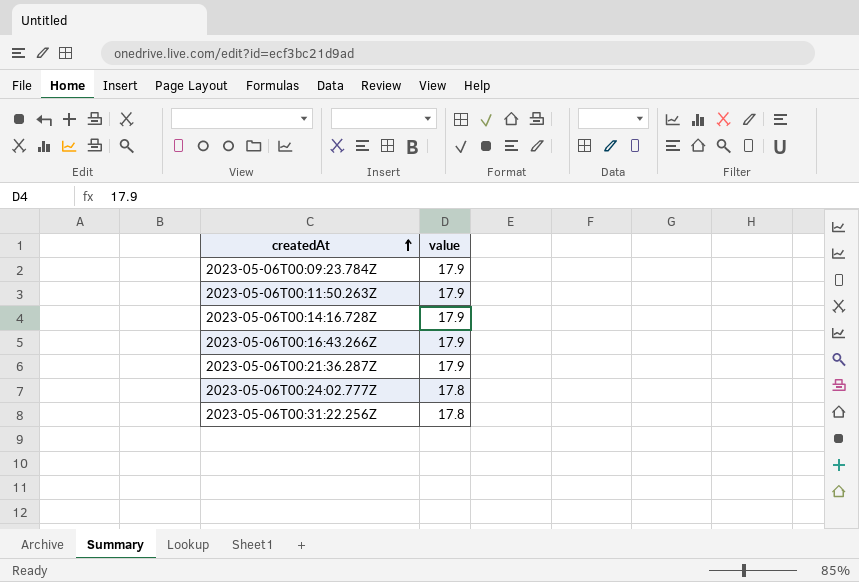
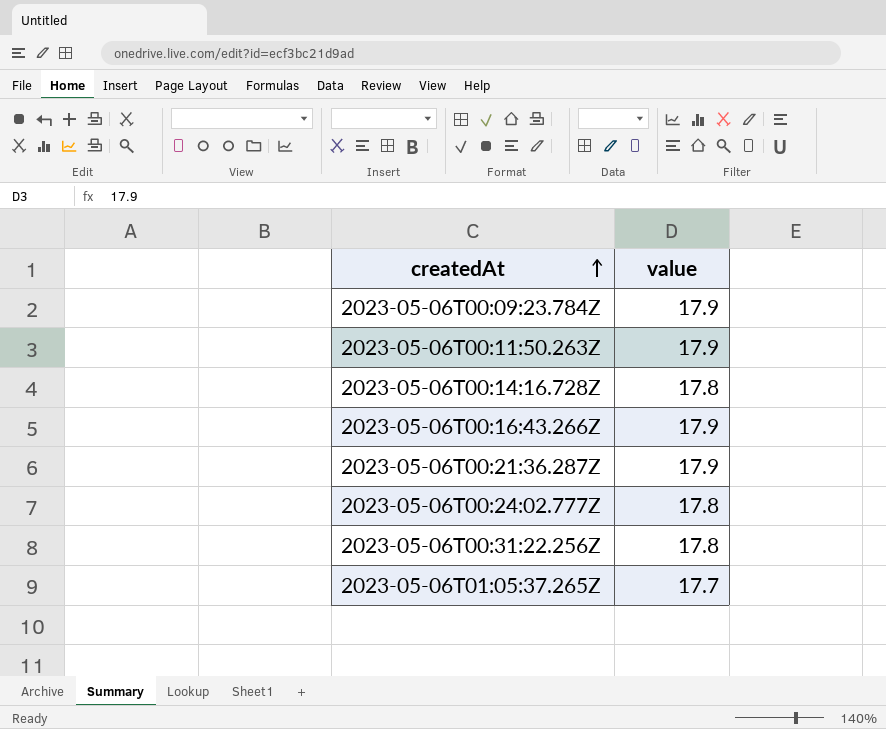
2023-05-06T00:14:16.728Z | value: 17.9 -> 17.8
row 2023-05-06T01:05:37.265Z: none -> 17.7

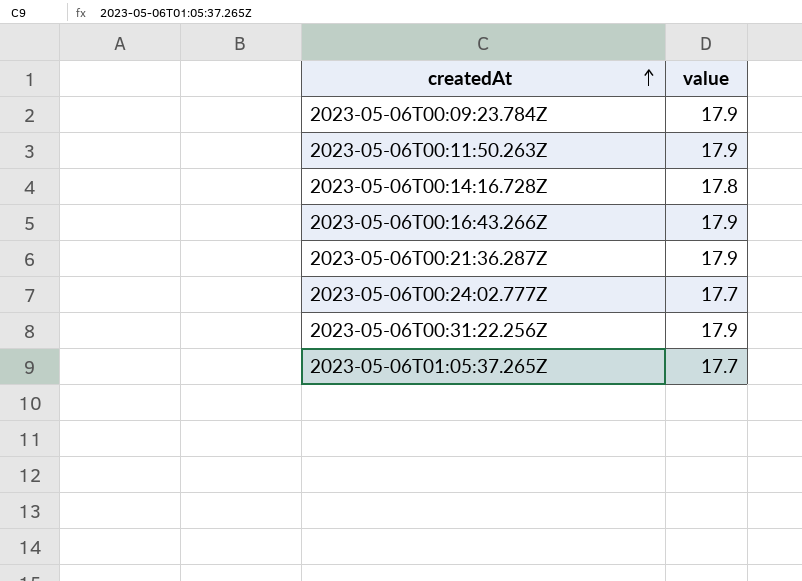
2023-05-06T00:24:02.777Z | value: 17.8 -> 17.7
2023-05-06T00:31:22.256Z | value: 17.8 -> 17.9

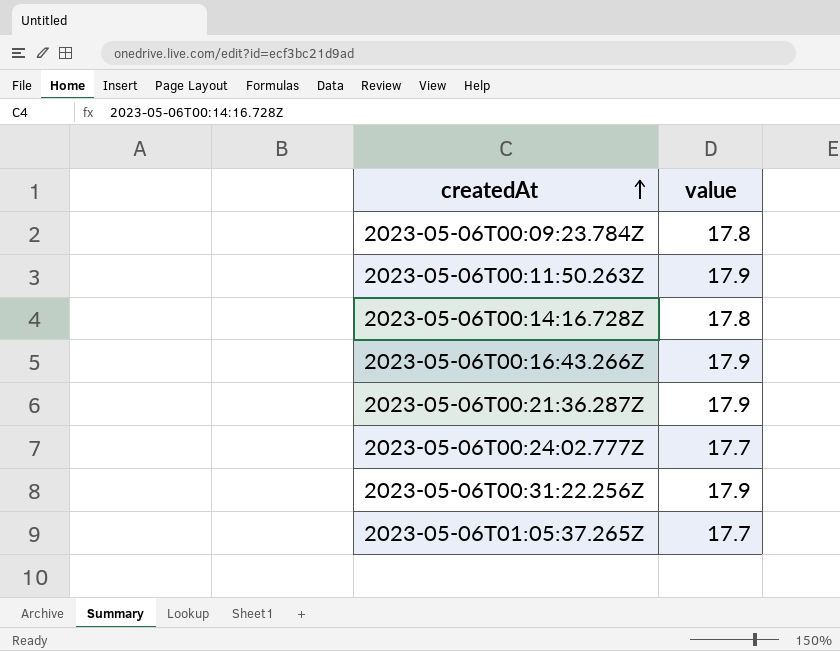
2023-05-06T00:09:23.784Z | value: 17.9 -> 17.8

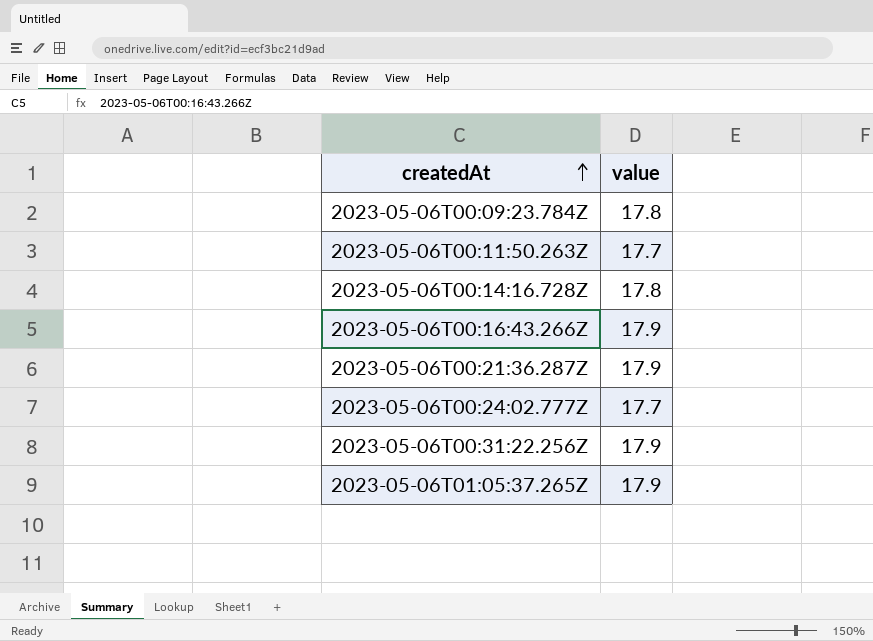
2023-05-06T00:11:50.263Z | value: 17.9 -> 17.7
2023-05-06T01:05:37.265Z | value: 17.7 -> 17.9

